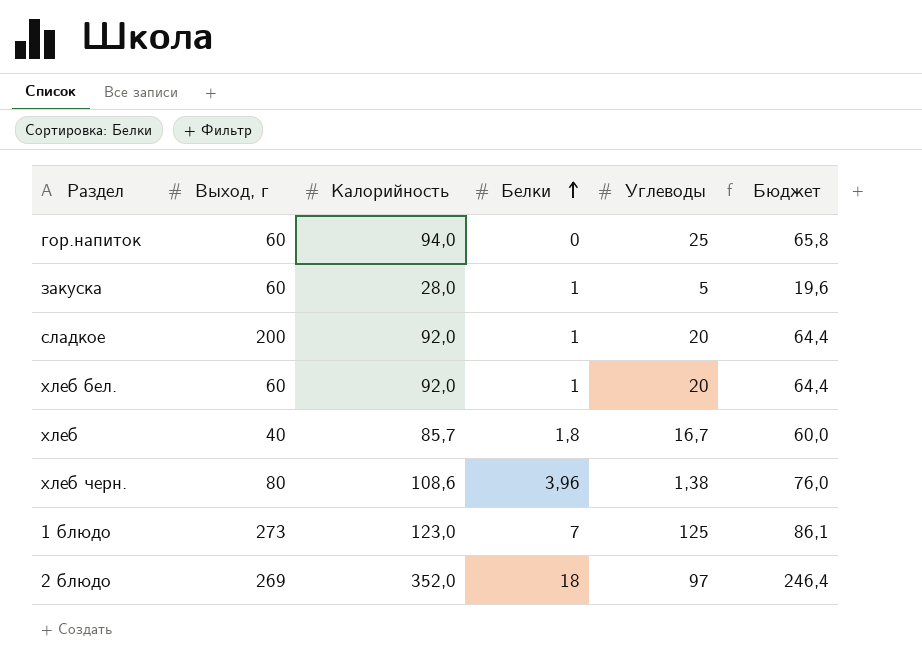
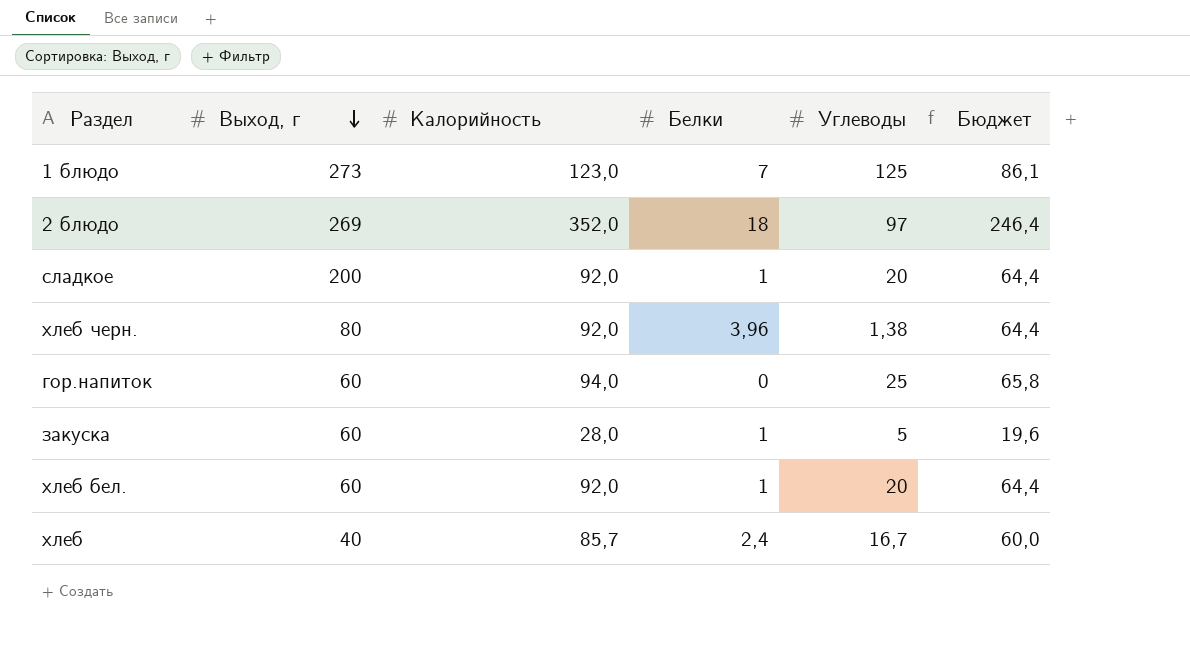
row order: Белки ascending -> Выход, г descending
хлеб черн. | Калорийность: 108,6 -> 92,0
хлеб черн. | Бюджет: 76,0 -> 64,4
хлеб | Белки: 1,8 -> 2,4

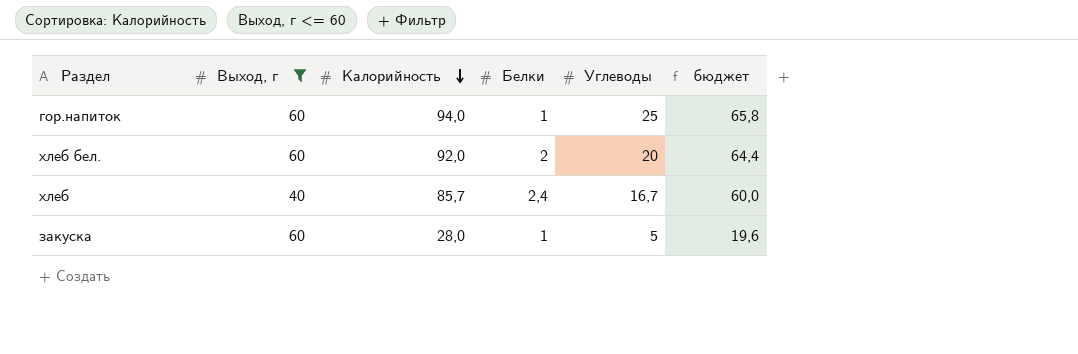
filter: none -> Выход, г <= 60
row order: Выход, г descending -> Калорийность descending
column name: Бюджет -> бюджет
гор.напиток | Белки: 0 -> 1
хлеб бел. | Белки: 1 -> 2

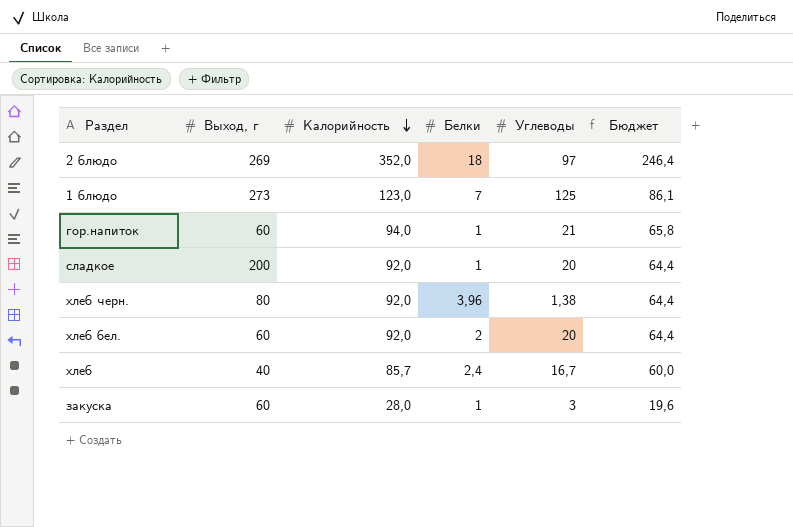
filter: Выход, г <= 60 -> none
column name: бюджет -> Бюджет
гор.напиток | Углеводы: 25 -> 21
закуска | Углеводы: 5 -> 3

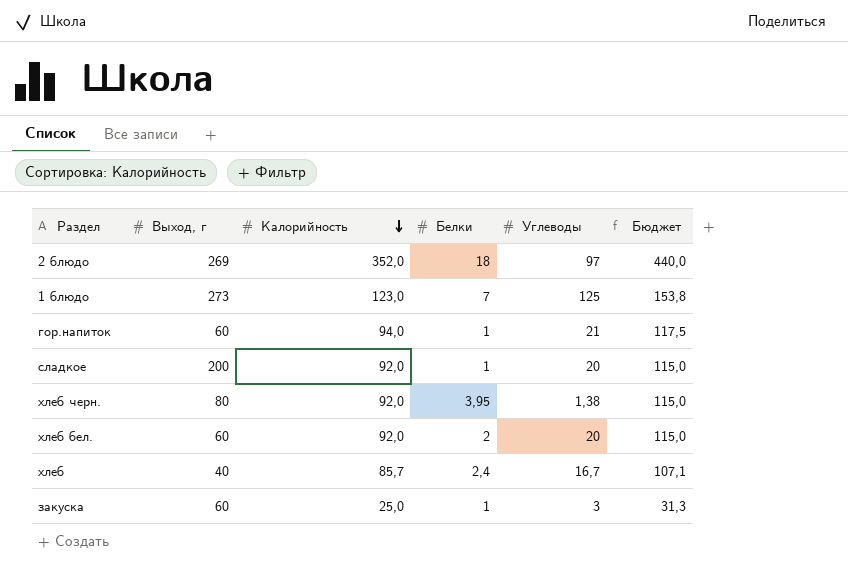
column Бюджет | formula: [Калорийность] * 0,7 -> [Калорийность] * 1,25
хлеб черн. | Белки: 3,96 -> 3,95
закуска | Калорийность: 28,0 -> 25,0

